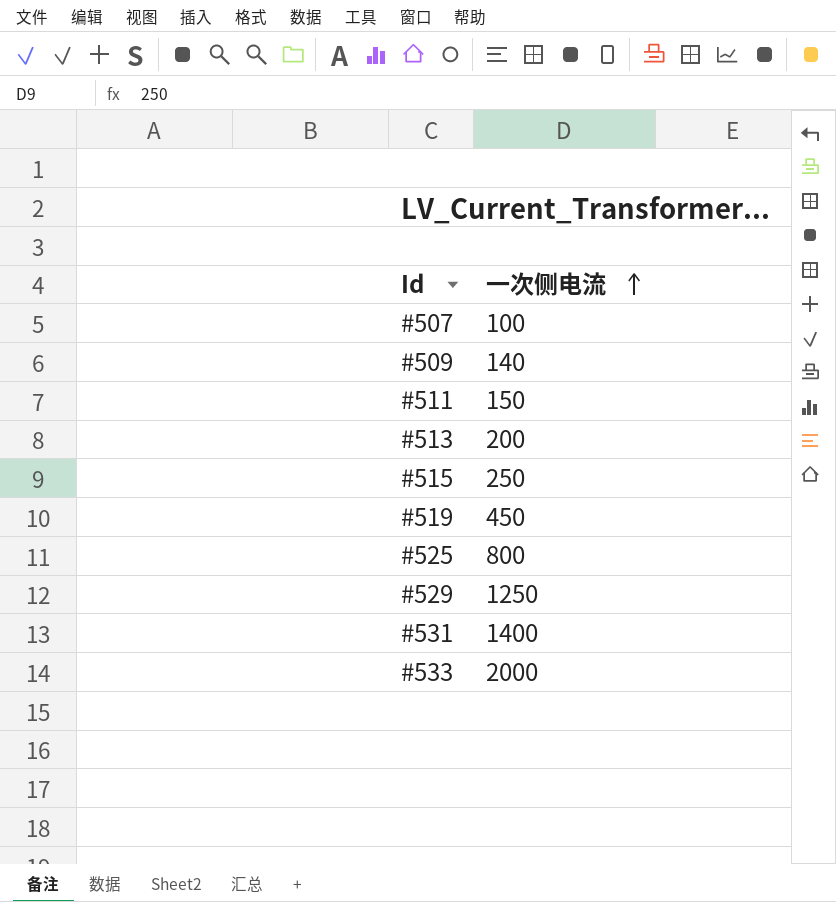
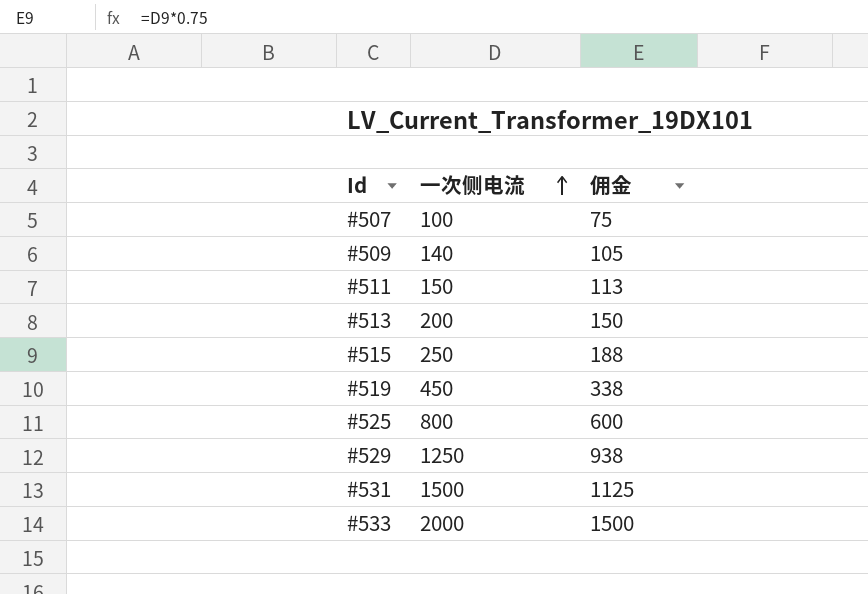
column 佣金 | formula: none -> [一次侧电流] * 0.75
#531 | 一次侧电流: 1400 -> 1500

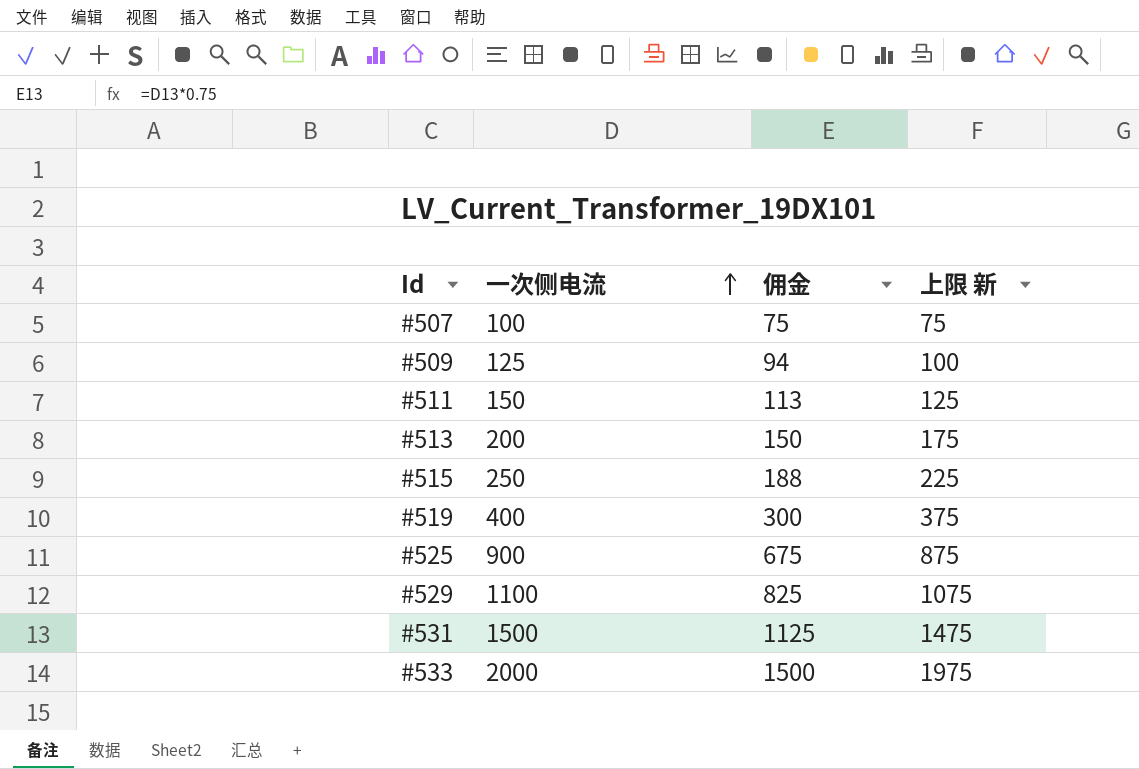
column 上限 新 | formula: none -> [一次侧电流] - 25
#509 | 一次侧电流: 140 -> 125
#509 | 佣金: 105 -> 94
#519 | 一次侧电流: 450 -> 400
#519 | 佣金: 338 -> 300
#525 | 一次侧电流: 800 -> 900
#525 | 佣金: 600 -> 675
#529 | 一次侧电流: 1250 -> 1100
#529 | 佣金: 938 -> 825

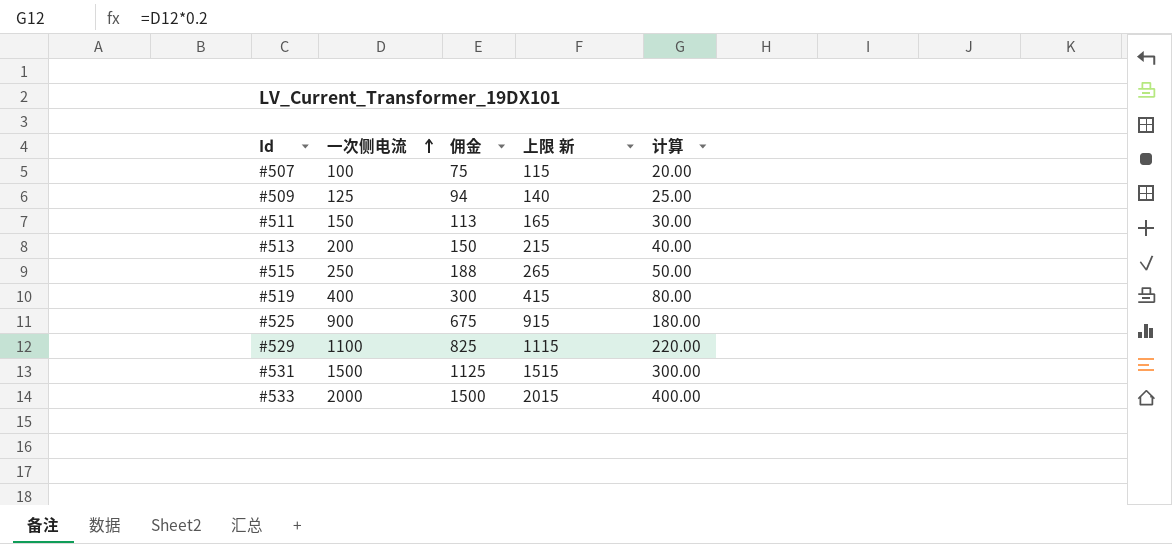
column 上限 新 | formula: [一次侧电流] - 25 -> [一次侧电流] + 15
column 计算 | formula: none -> [一次侧电流] * 0.2

